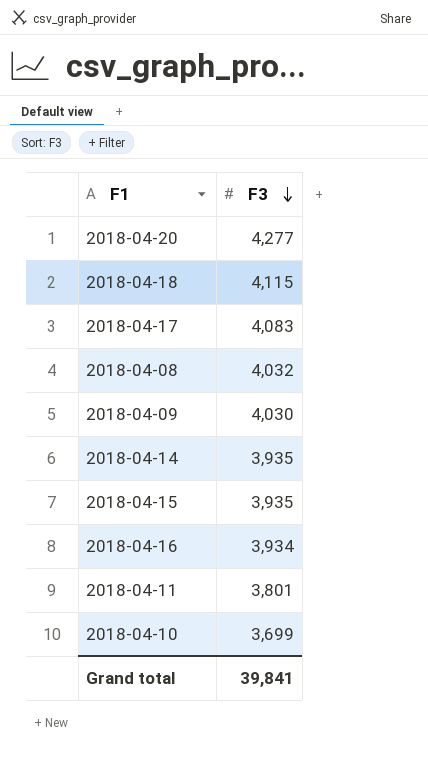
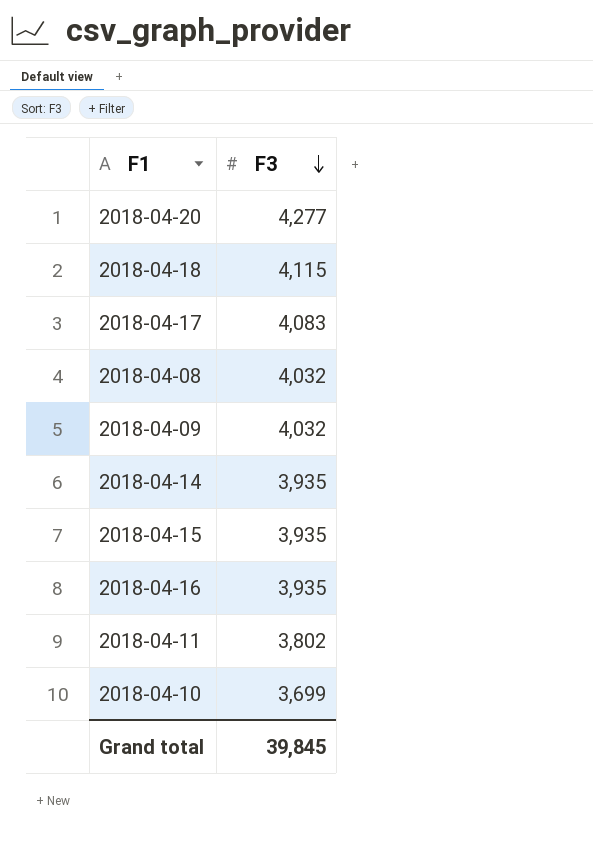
2018-04-09 | F3: 4,030 -> 4,032
2018-04-16 | F3: 3,934 -> 3,935
2018-04-11 | F3: 3,801 -> 3,802
Grand total | F3: 39,841 -> 39,845

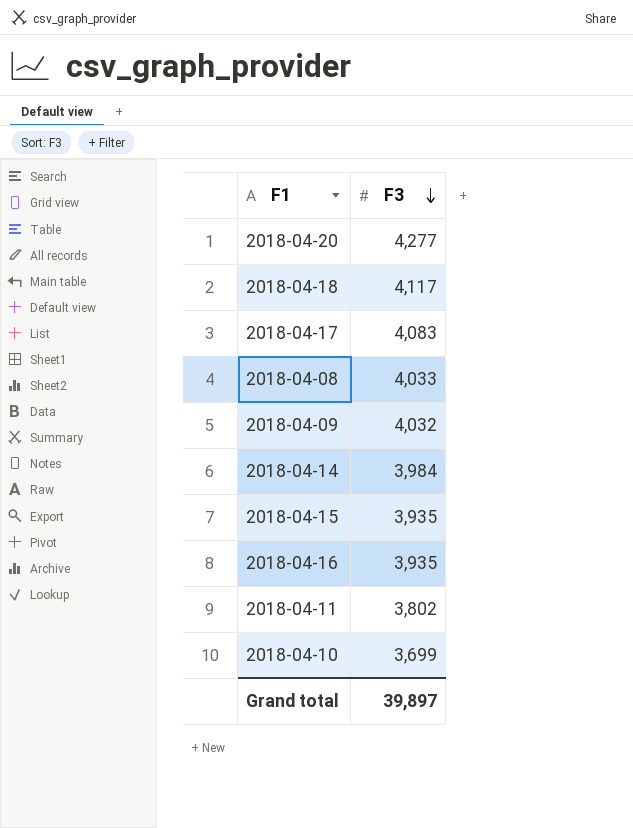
2018-04-18 | F3: 4,115 -> 4,117
2018-04-08 | F3: 4,032 -> 4,033
2018-04-14 | F3: 3,935 -> 3,984
Grand total | F3: 39,845 -> 39,897

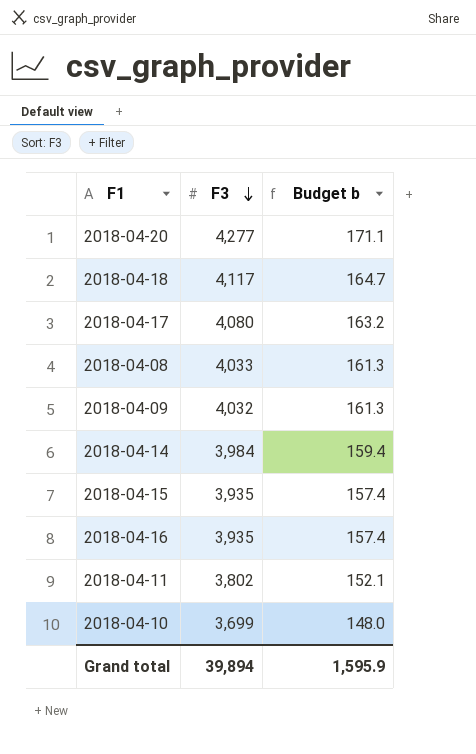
column Budget b | formula: none -> [F3] * 0.04
2018-04-17 | F3: 4,083 -> 4,080
Grand total | F3: 39,897 -> 39,894

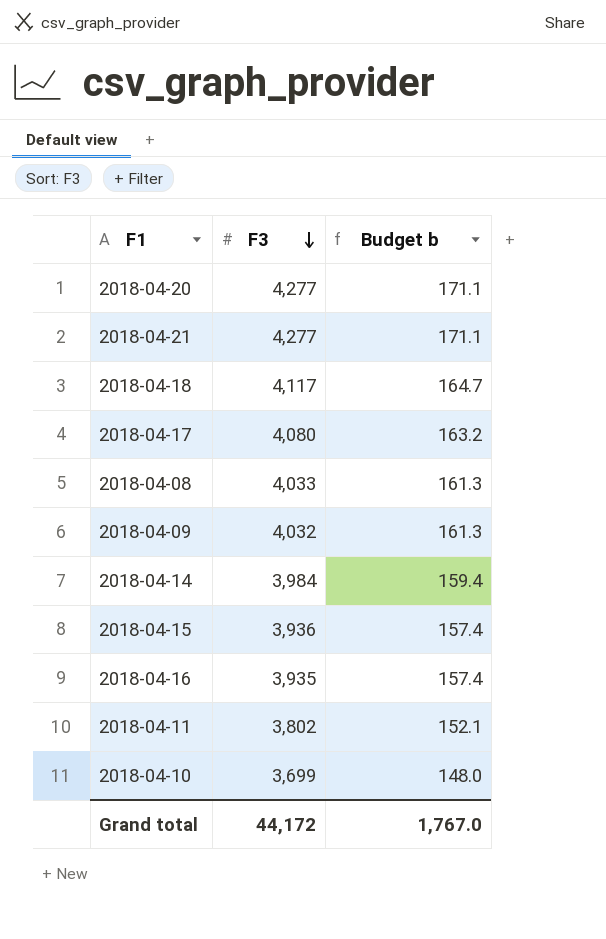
row 2018-04-21: none -> 4,277 | 171.1
2018-04-15 | F3: 3,935 -> 3,936
Grand total | F3: 39,894 -> 44,172
Grand total | Budget b: 1,595.9 -> 1,767.0

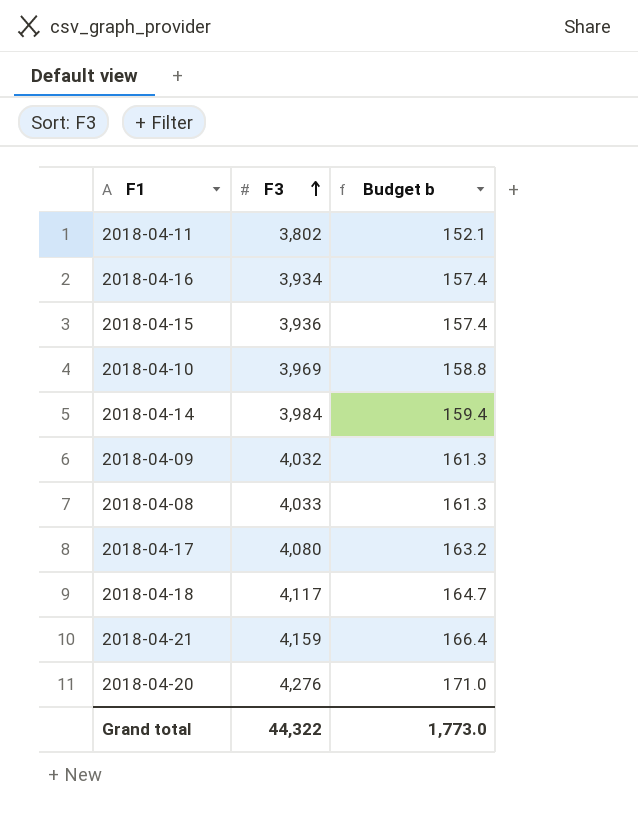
row order: F3 descending -> F3 ascending
2018-04-16 | F3: 3,935 -> 3,934
2018-04-10 | F3: 3,699 -> 3,969
2018-04-10 | Budget b: 148.0 -> 158.8
2018-04-21 | F3: 4,277 -> 4,159
2018-04-21 | Budget b: 171.1 -> 166.4
2018-04-20 | F3: 4,277 -> 4,276
2018-04-20 | Budget b: 171.1 -> 171.0
Grand total | F3: 44,172 -> 44,322
Grand total | Budget b: 1,767.0 -> 1,773.0

